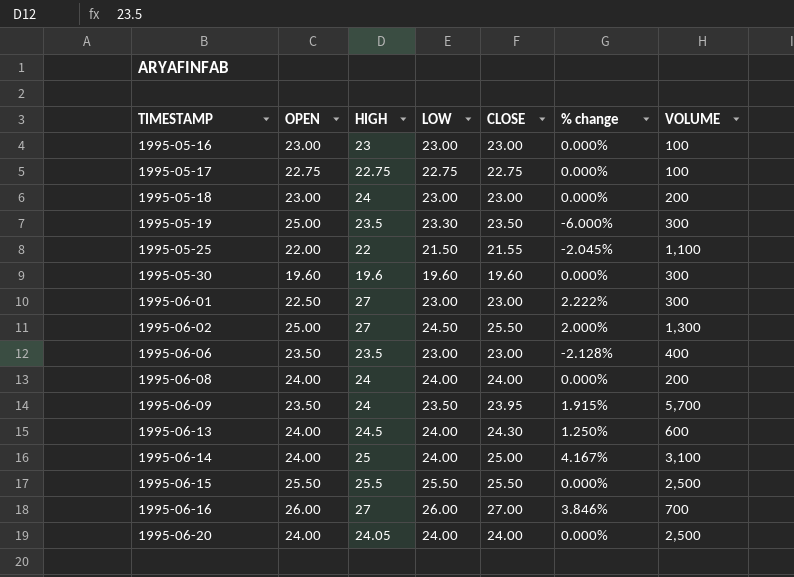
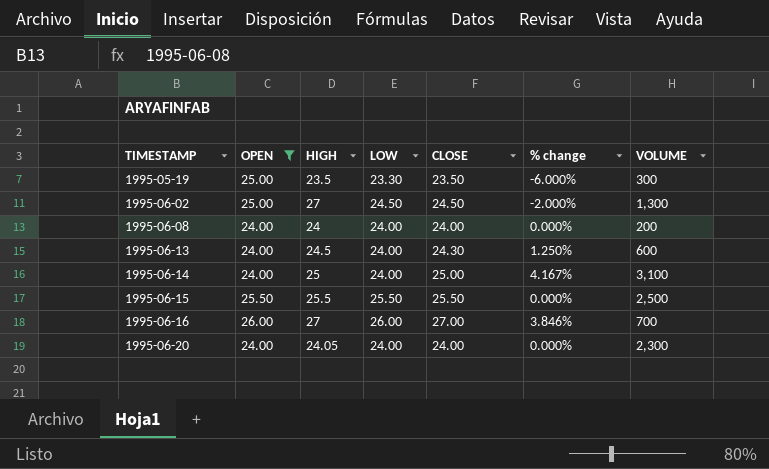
filter: none -> OPEN >= 24.00
1995-06-02 | CLOSE: 25.50 -> 24.50
1995-06-02 | % change: 2.000% -> -2.000%
1995-06-20 | VOLUME: 2,500 -> 2,300

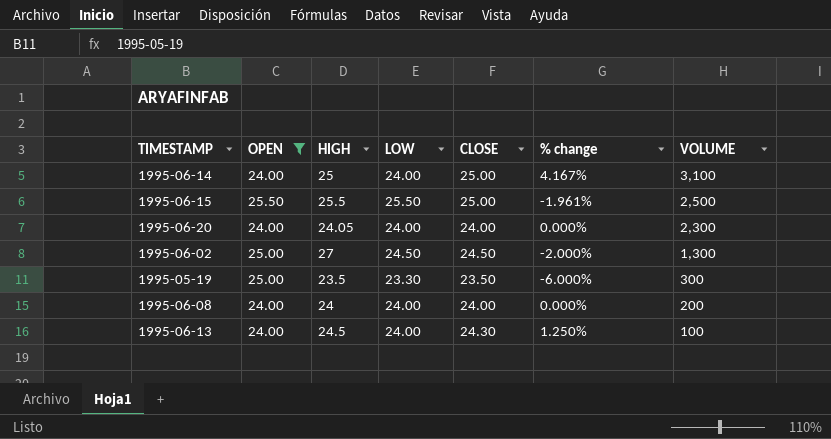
row order: TIMESTAMP ascending -> VOLUME descending
row 1995-06-16: 26.00 | 27 | 26.00 | 27.00 | 3.846% | 700 -> none
1995-06-15 | CLOSE: 25.50 -> 25.00
1995-06-15 | % change: 0.000% -> -1.961%
1995-06-13 | VOLUME: 600 -> 100

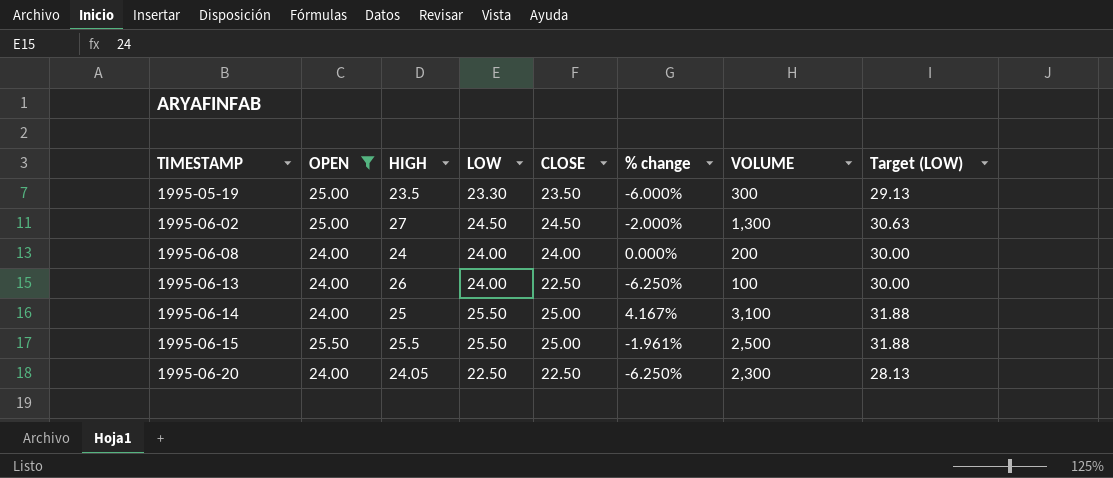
row order: VOLUME descending -> TIMESTAMP ascending
column Target (LOW) | formula: none -> [LOW] * 1.25
1995-06-13 | HIGH: 24.5 -> 26
1995-06-13 | CLOSE: 24.30 -> 22.50
1995-06-13 | % change: 1.250% -> -6.250%
1995-06-14 | LOW: 24.00 -> 25.50
1995-06-20 | LOW: 24.00 -> 22.50
1995-06-20 | CLOSE: 24.00 -> 22.50
1995-06-20 | % change: 0.000% -> -6.250%

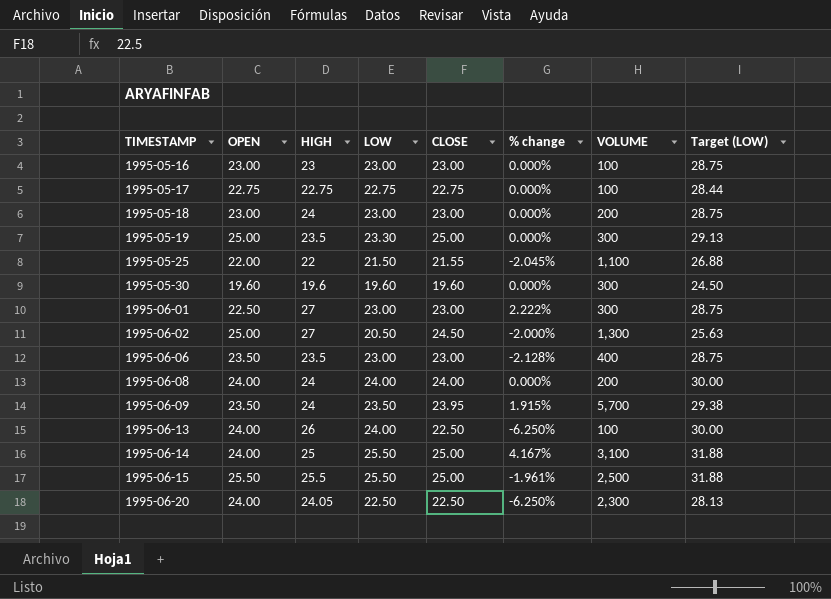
filter: OPEN >= 24.00 -> none
1995-05-19 | CLOSE: 23.50 -> 25.00
1995-05-19 | % change: -6.000% -> 0.000%
1995-06-02 | LOW: 24.50 -> 20.50
1995-06-02 | Target (LOW): 30.63 -> 25.63

